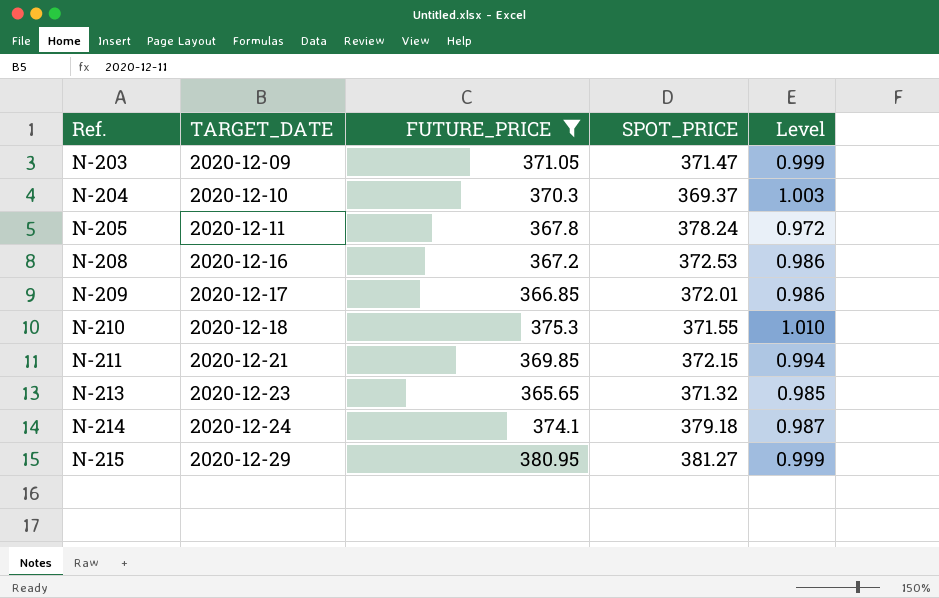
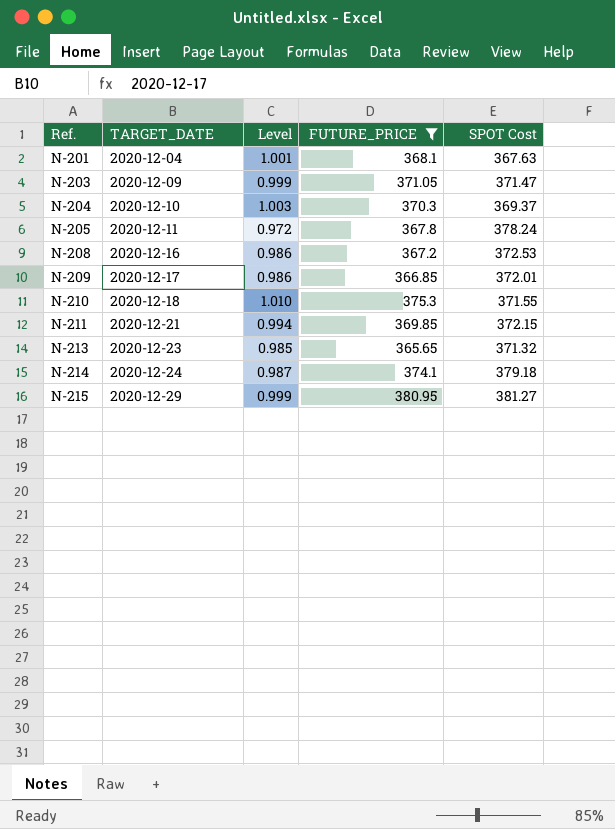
column Level | position: 5 -> 3
column name: SPOT_PRICE -> SPOT Cost
row N-201: none -> 2020-12-04 | 1.001 | 368.1 | 367.63

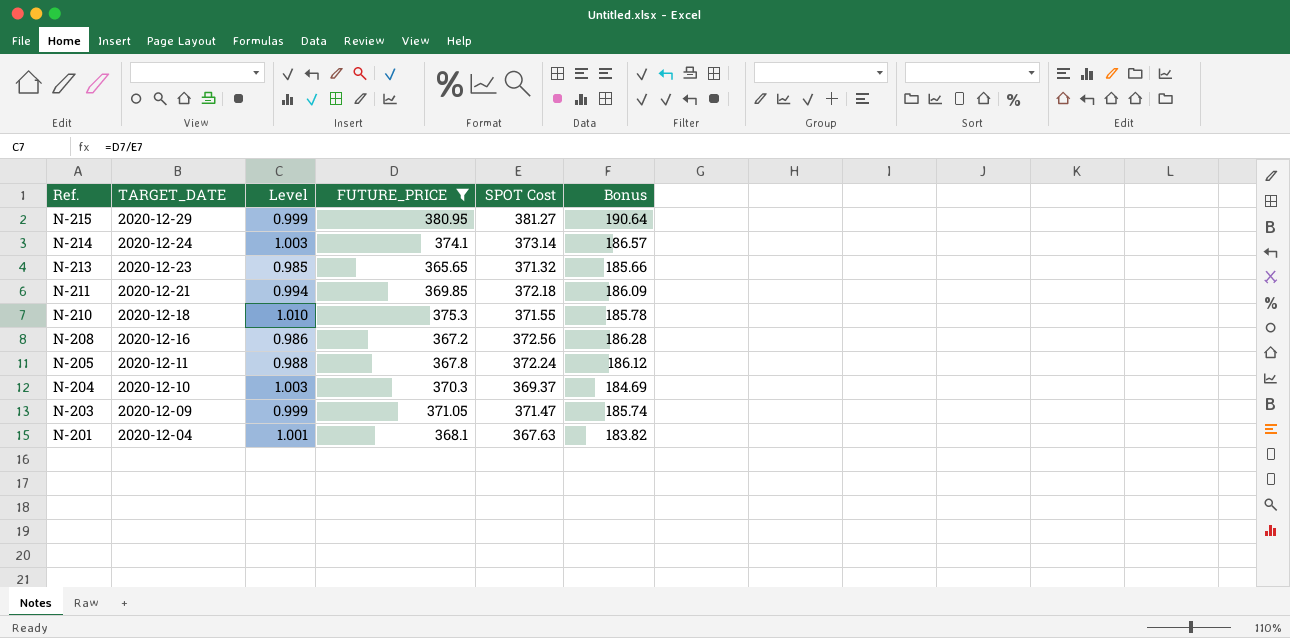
row order: Ref. ascending -> Ref. descending
column Bonus | formula: none -> [SPOT Cost] * 0.5
row N-209: 2020-12-17 | 0.986 | 366.85 | 372.01 -> none
N-214 | Level: 0.987 -> 1.003
N-214 | SPOT Cost: 379.18 -> 373.14
N-211 | SPOT Cost: 372.15 -> 372.18
N-208 | SPOT Cost: 372.53 -> 372.56
N-205 | Level: 0.972 -> 0.988
N-205 | SPOT Cost: 378.24 -> 372.24

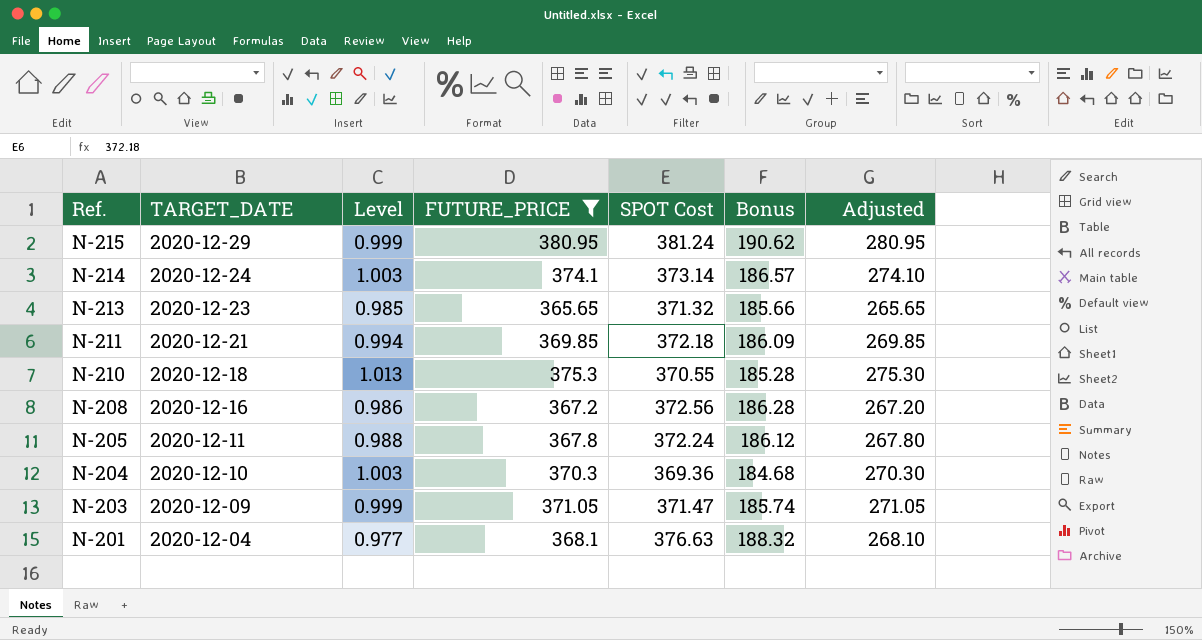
column Adjusted | formula: none -> [FUTURE_PRICE] - 100
N-215 | SPOT Cost: 381.27 -> 381.24
N-215 | Bonus: 190.64 -> 190.62
N-210 | Level: 1.010 -> 1.013
N-210 | SPOT Cost: 371.55 -> 370.55
N-210 | Bonus: 185.78 -> 185.28
N-204 | SPOT Cost: 369.37 -> 369.36
N-204 | Bonus: 184.69 -> 184.68
N-201 | Level: 1.001 -> 0.977
N-201 | SPOT Cost: 367.63 -> 376.63
N-201 | Bonus: 183.82 -> 188.32

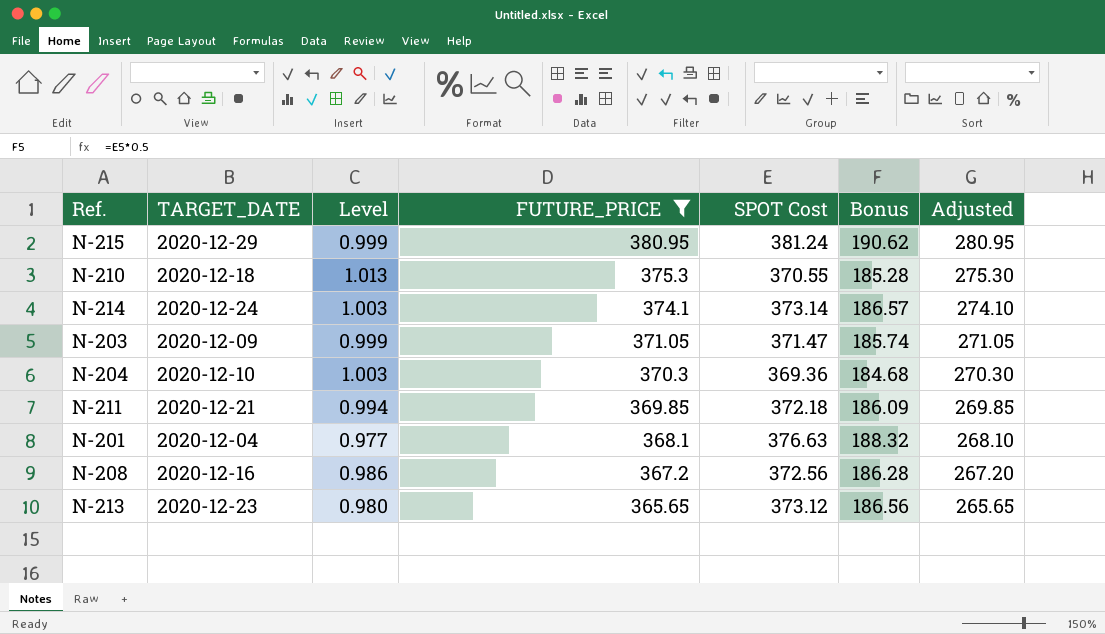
row order: Ref. descending -> FUTURE_PRICE descending
row N-205: 2020-12-11 | 0.988 | 367.8 | 372.24 | 186.12 | 267.80 -> none
N-213 | Level: 0.985 -> 0.980
N-213 | SPOT Cost: 371.32 -> 373.12
N-213 | Bonus: 185.66 -> 186.56

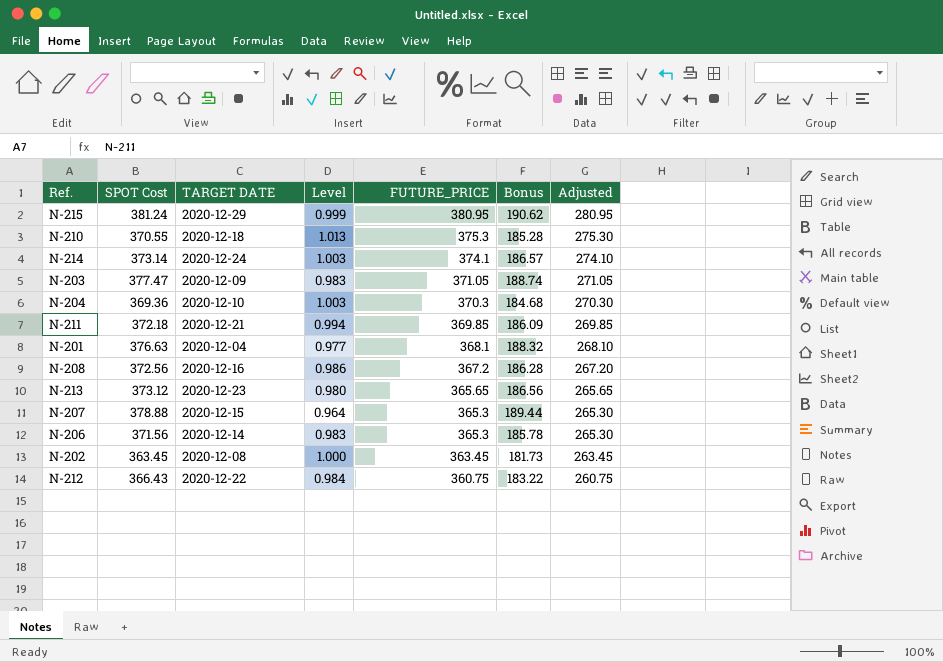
filter: FUTURE_PRICE >= 365.65 -> none
column SPOT Cost | position: 5 -> 2
column name: TARGET_DATE -> TARGET DATE
N-203 | SPOT Cost: 371.47 -> 377.47
N-203 | Level: 0.999 -> 0.983
N-203 | Bonus: 185.74 -> 188.74

